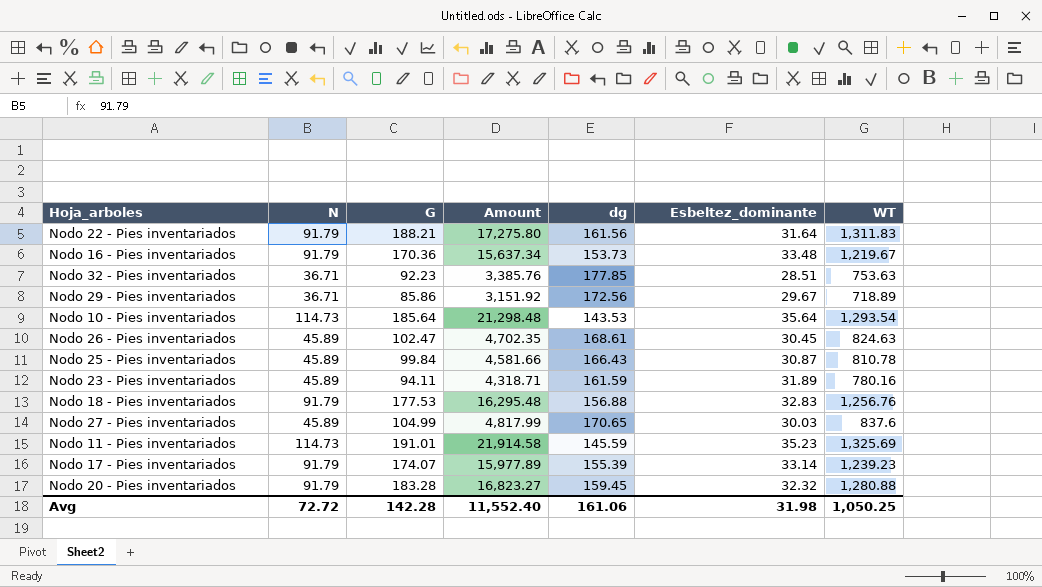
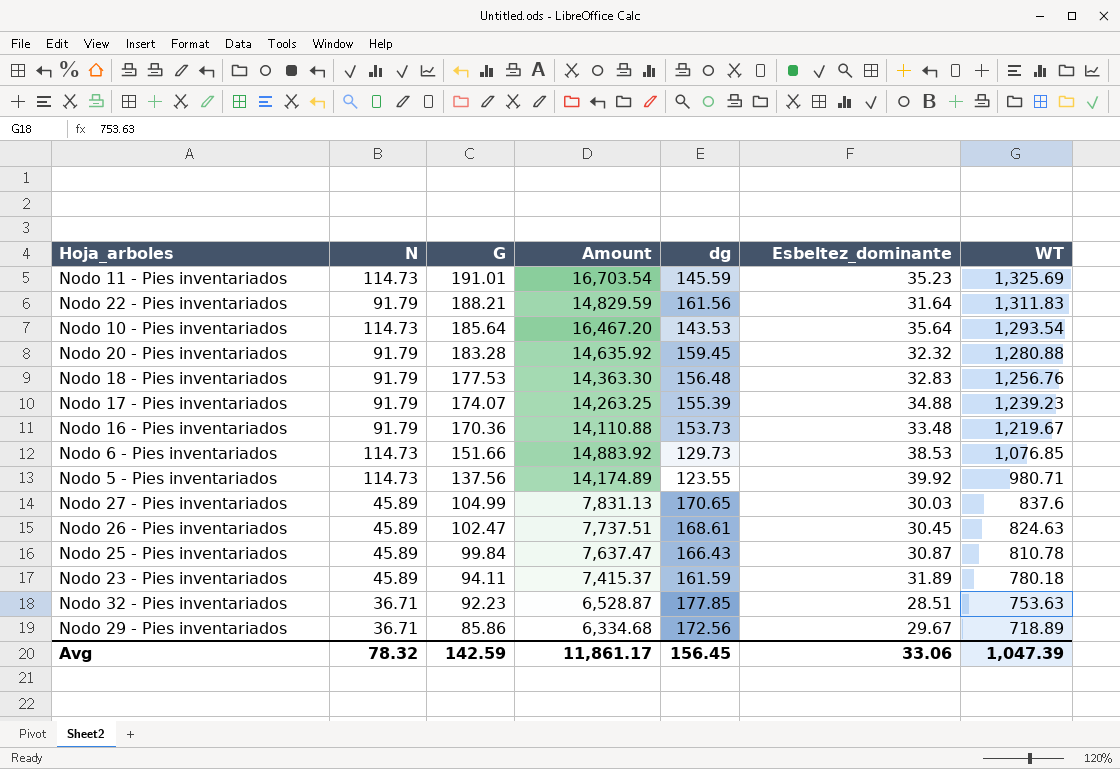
row order: none -> G descending
column Amount | formula: [N] * [G] -> [N] * [dg]
Nodo 18 - Pies inventariados | dg: 156.88 -> 156.48
Nodo 17 - Pies inventariados | Esbeltez_dominante: 33.14 -> 34.88
row Nodo 6 - Pies inventariados: none -> 114.73 | 151.66 | 14,883.92 | 129.73 | 38.53 | 1,076.85
row Nodo 5 - Pies inventariados: none -> 114.73 | 137.56 | 14,174.89 | 123.55 | 39.92 | 980.71
Nodo 23 - Pies inventariados | WT: 780.16 -> 780.18
Avg | N: 72.72 -> 78.32
Avg | G: 142.28 -> 142.59
Avg | Amount: 11,552.40 -> 11,861.17
Avg | dg: 161.06 -> 156.45
Avg | Esbeltez_dominante: 31.98 -> 33.06
Avg | WT: 1,050.25 -> 1,047.39

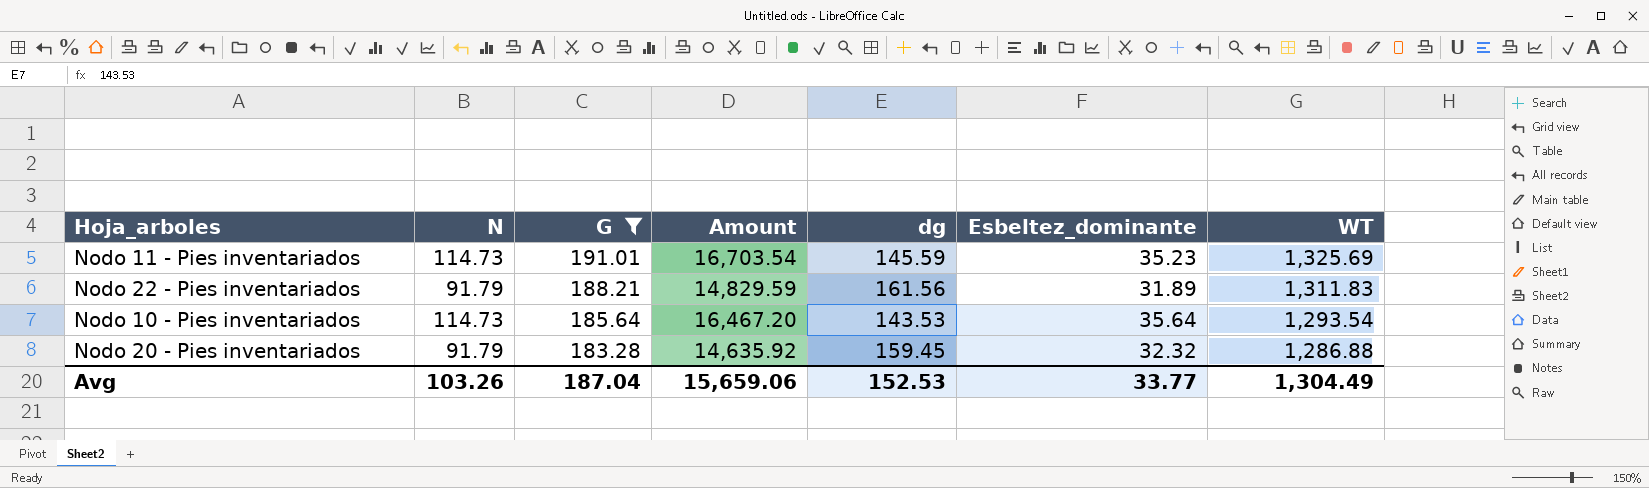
filter: none -> G >= 183.28
Nodo 22 - Pies inventariados | Esbeltez_dominante: 31.64 -> 31.89
Nodo 20 - Pies inventariados | WT: 1,280.88 -> 1,286.88
Avg | N: 78.32 -> 103.26
Avg | G: 142.59 -> 187.04
Avg | Amount: 11,861.17 -> 15,659.06
Avg | dg: 156.45 -> 152.53
Avg | Esbeltez_dominante: 33.06 -> 33.77
Avg | WT: 1,047.39 -> 1,304.49

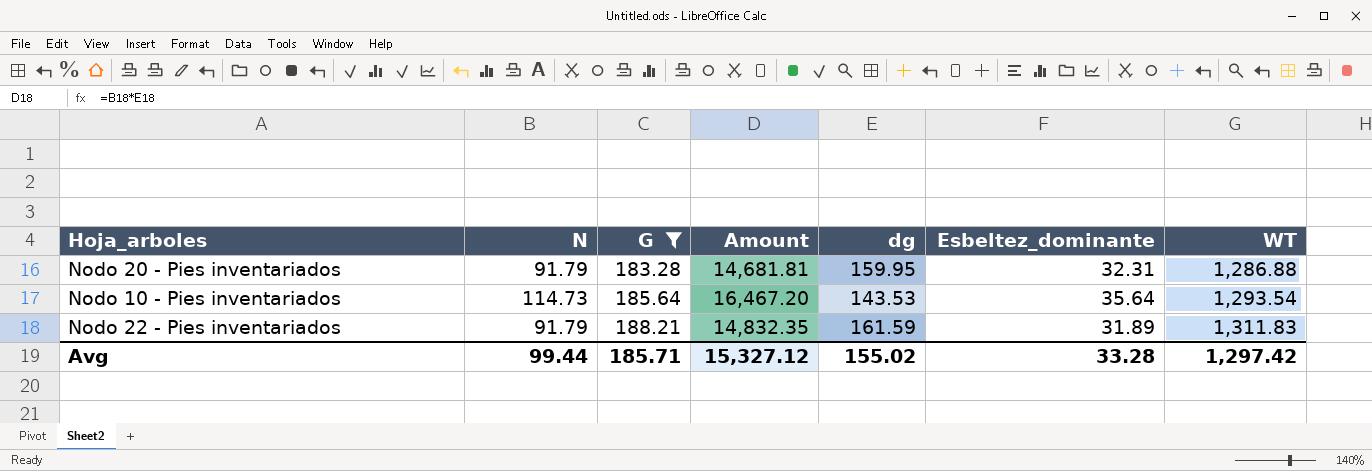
row order: G descending -> G ascending
row Nodo 11 - Pies inventariados: 114.73 | 191.01 | 16,703.54 | 145.59 | 35.23 | 1,325.69 -> none
Nodo 20 - Pies inventariados | Amount: 14,635.92 -> 14,681.81
Nodo 20 - Pies inventariados | dg: 159.45 -> 159.95
Nodo 20 - Pies inventariados | Esbeltez_dominante: 32.32 -> 32.31
Nodo 22 - Pies inventariados | Amount: 14,829.59 -> 14,832.35
Nodo 22 - Pies inventariados | dg: 161.56 -> 161.59
Avg | N: 103.26 -> 99.44
Avg | G: 187.04 -> 185.71
Avg | Amount: 15,659.06 -> 15,327.12
Avg | dg: 152.53 -> 155.02
Avg | Esbeltez_dominante: 33.77 -> 33.28
Avg | WT: 1,304.49 -> 1,297.42

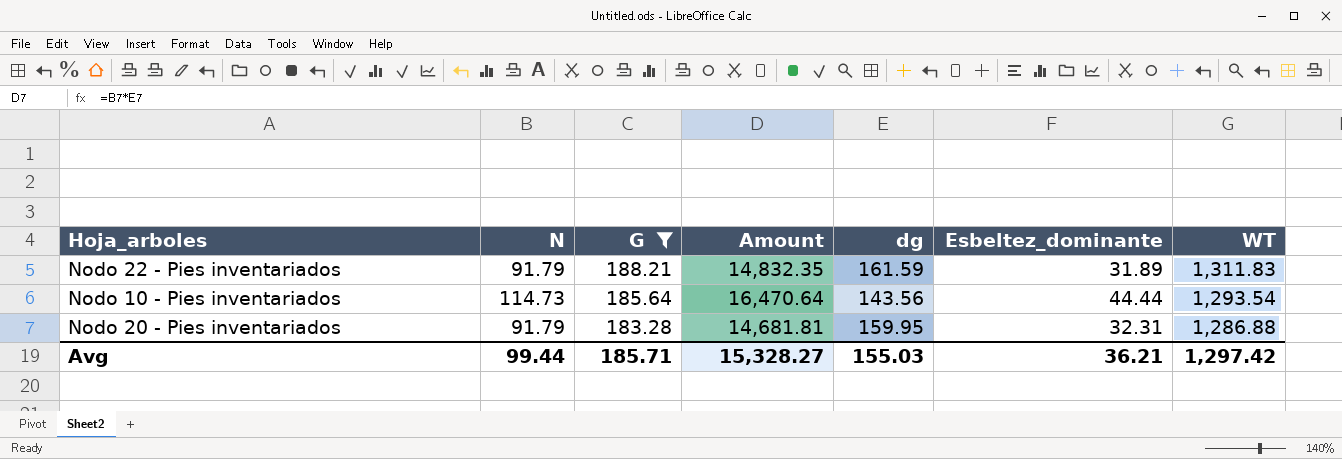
row order: G ascending -> G descending
Nodo 10 - Pies inventariados | Amount: 16,467.20 -> 16,470.64
Nodo 10 - Pies inventariados | dg: 143.53 -> 143.56
Nodo 10 - Pies inventariados | Esbeltez_dominante: 35.64 -> 44.44
Avg | Amount: 15,327.12 -> 15,328.27
Avg | dg: 155.02 -> 155.03
Avg | Esbeltez_dominante: 33.28 -> 36.21

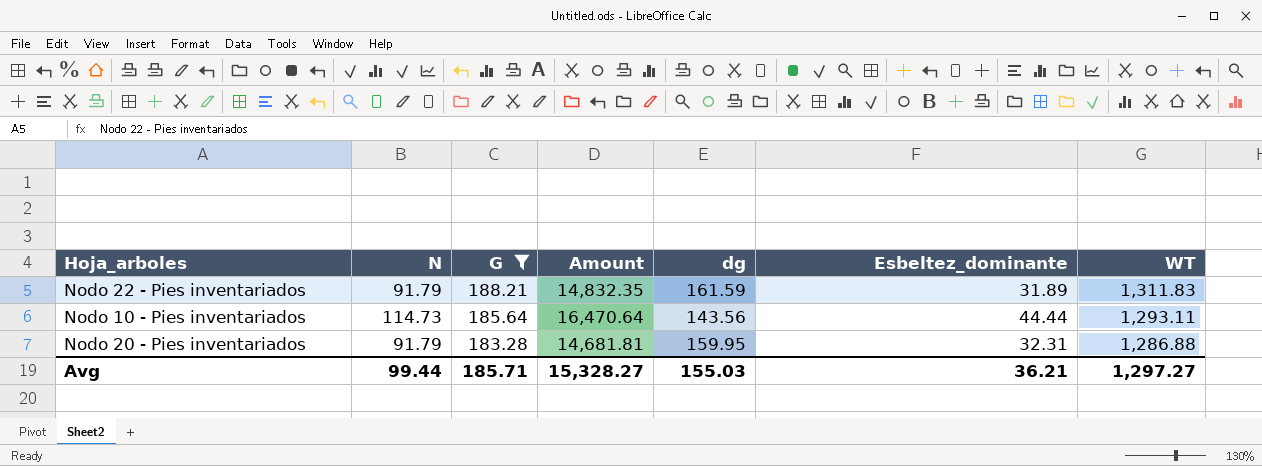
Nodo 10 - Pies inventariados | WT: 1,293.54 -> 1,293.11
Avg | WT: 1,297.42 -> 1,297.27

